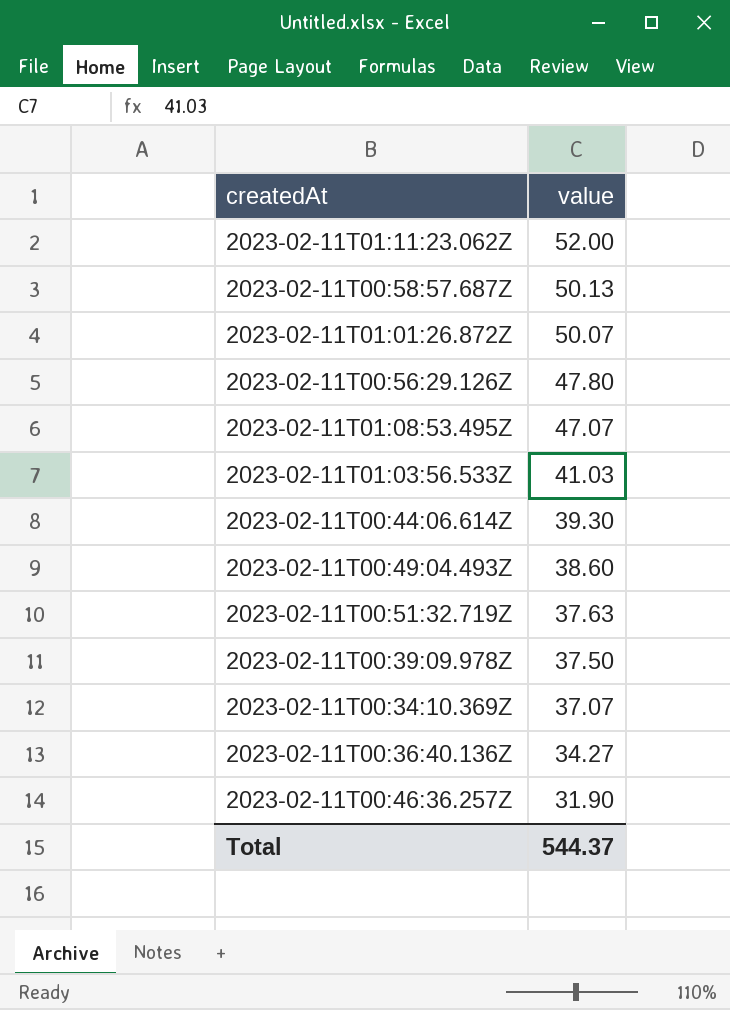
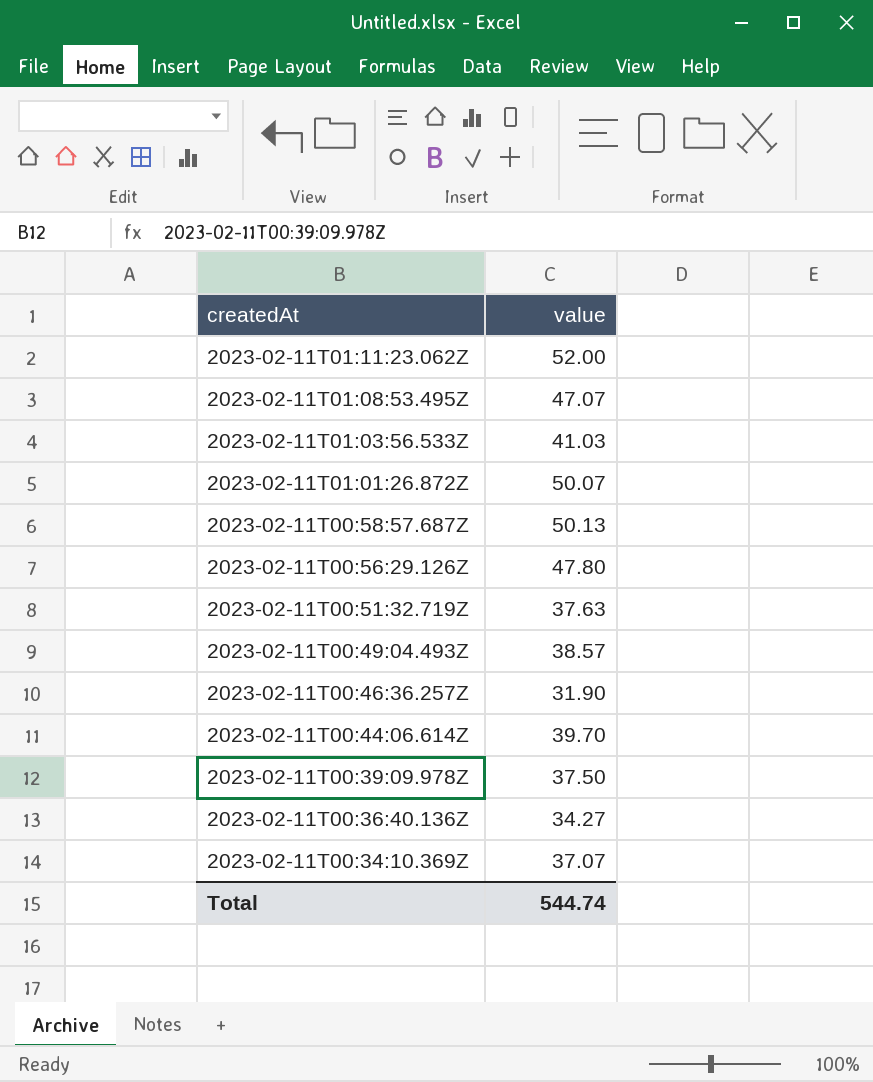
row order: value descending -> createdAt descending
2023-02-11T00:49:04.493Z | value: 38.60 -> 38.57
2023-02-11T00:44:06.614Z | value: 39.30 -> 39.70
Total | value: 544.37 -> 544.74

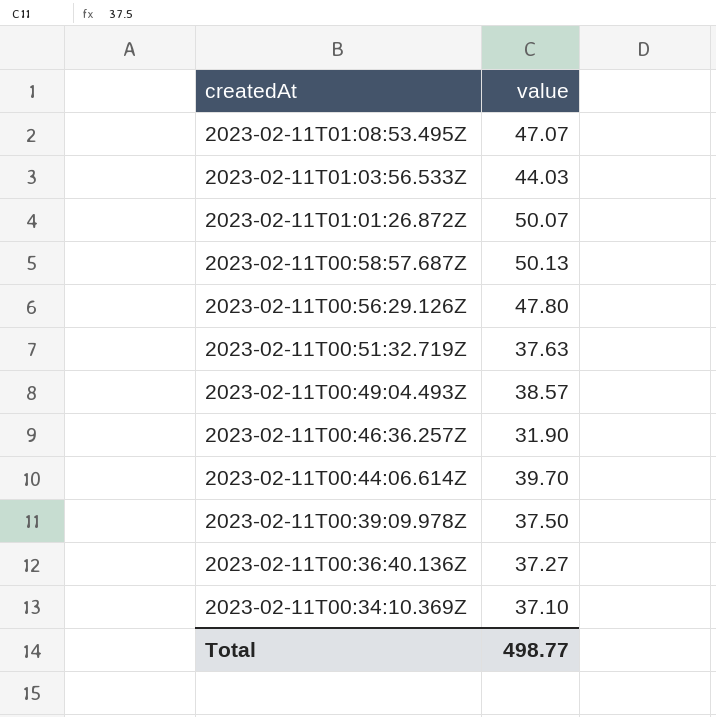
row 2023-02-11T01:11:23.062Z: 52.00 -> none
2023-02-11T01:03:56.533Z | value: 41.03 -> 44.03
2023-02-11T00:36:40.136Z | value: 34.27 -> 37.27
2023-02-11T00:34:10.369Z | value: 37.07 -> 37.10
Total | value: 544.74 -> 498.77

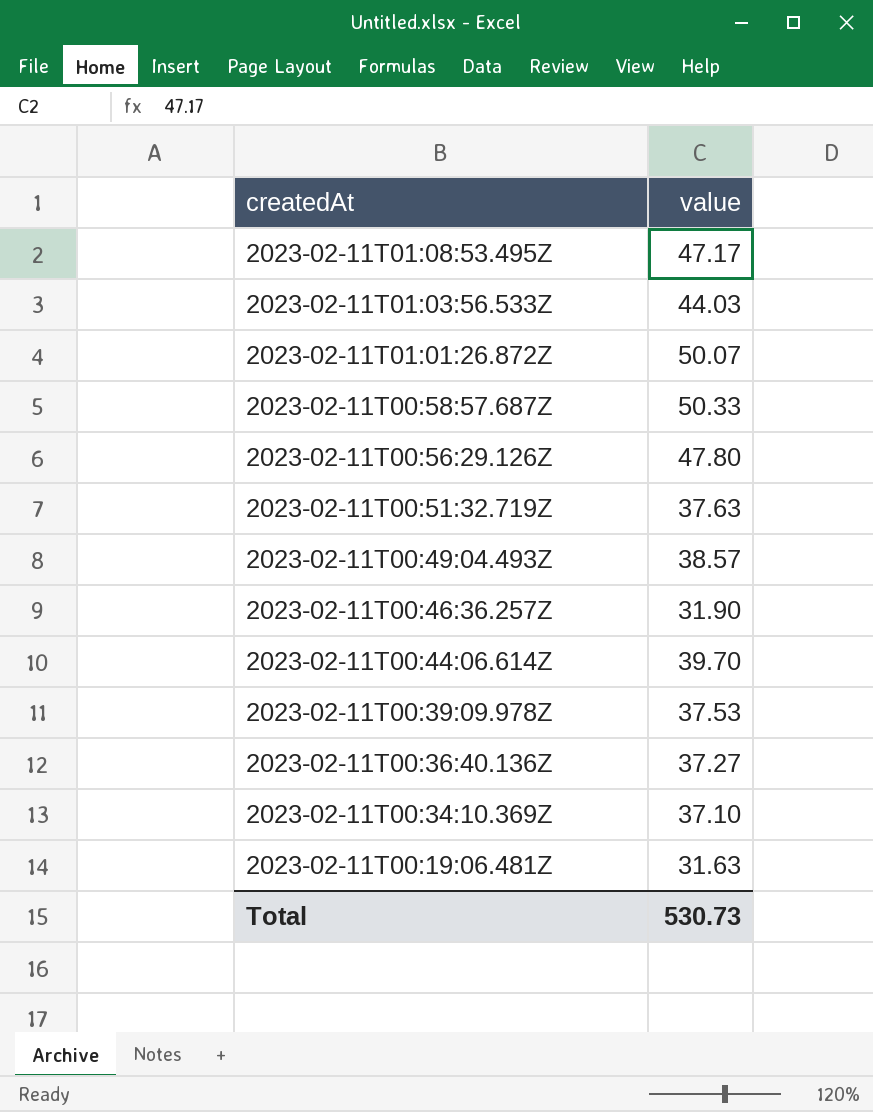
2023-02-11T01:08:53.495Z | value: 47.07 -> 47.17
2023-02-11T00:58:57.687Z | value: 50.13 -> 50.33
2023-02-11T00:39:09.978Z | value: 37.50 -> 37.53
row 2023-02-11T00:19:06.481Z: none -> 31.63
Total | value: 498.77 -> 530.73

